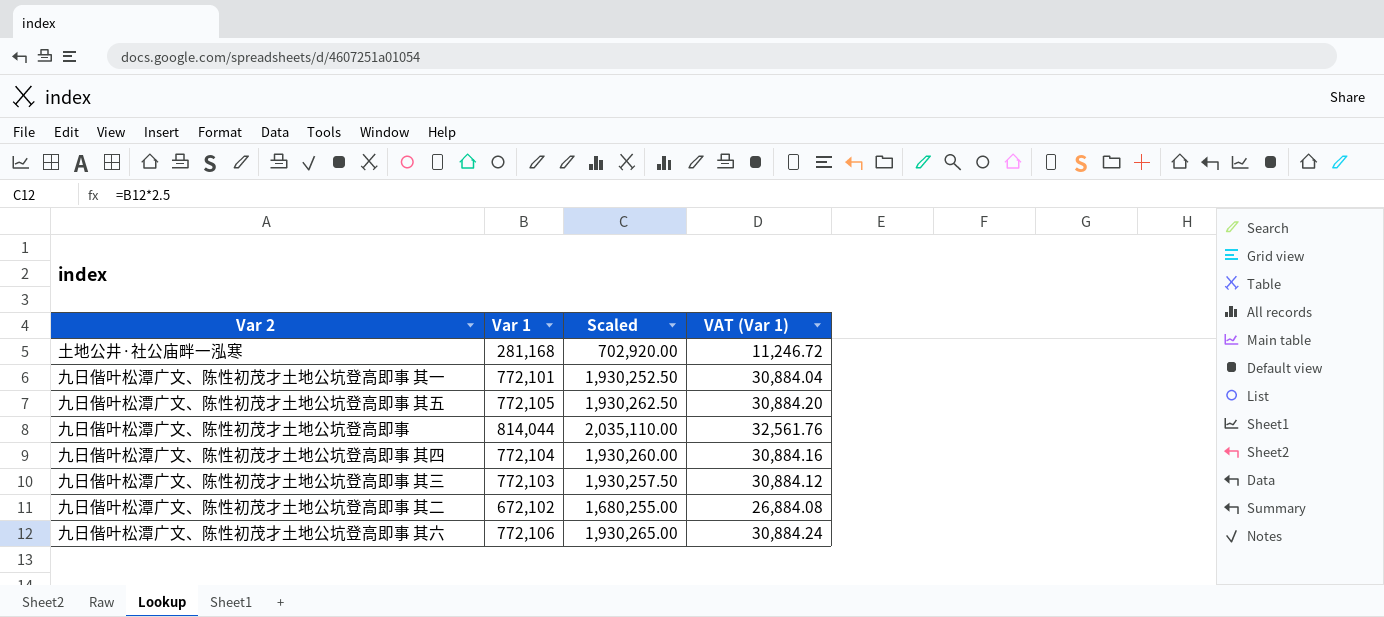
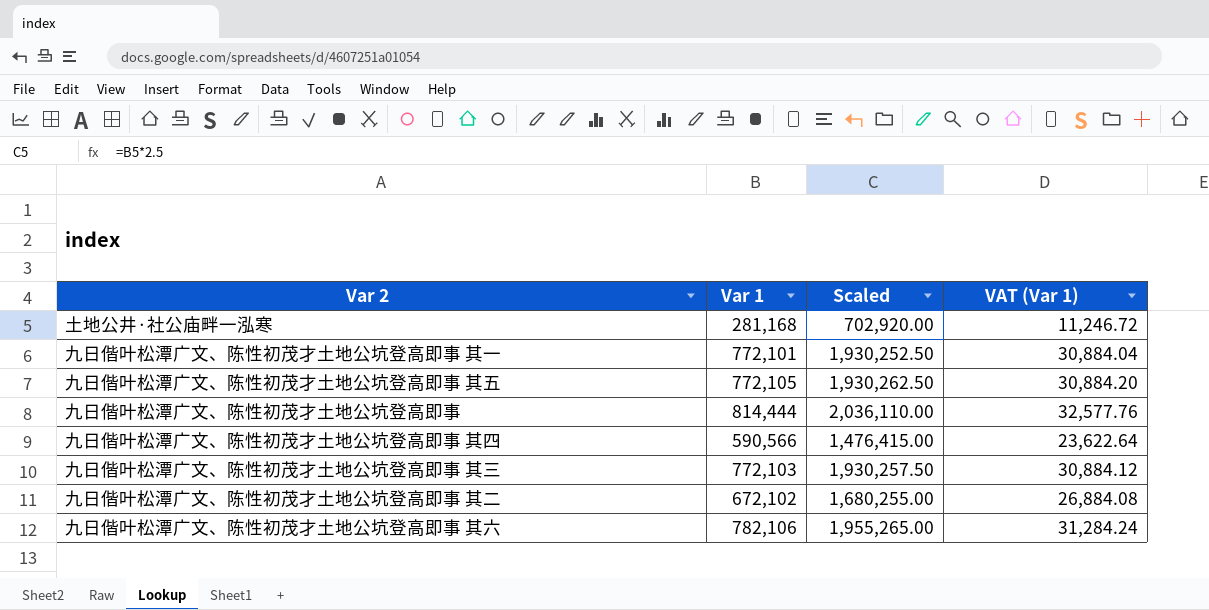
九日偕叶松潭广文、陈性初茂才土地公坑登高即事 | Var 1: 814,044 -> 814,444
九日偕叶松潭广文、陈性初茂才土地公坑登高即事 | Scaled: 2,035,110.00 -> 2,036,110.00
九日偕叶松潭广文、陈性初茂才土地公坑登高即事 | VAT (Var 1): 32,561.76 -> 32,577.76
九日偕叶松潭广文、陈性初茂才土地公坑登高即事 其四 | Var 1: 772,104 -> 590,566
九日偕叶松潭广文、陈性初茂才土地公坑登高即事 其四 | Scaled: 1,930,260.00 -> 1,476,415.00
九日偕叶松潭广文、陈性初茂才土地公坑登高即事 其四 | VAT (Var 1): 30,884.16 -> 23,622.64
九日偕叶松潭广文、陈性初茂才土地公坑登高即事 其六 | Var 1: 772,106 -> 782,106
九日偕叶松潭广文、陈性初茂才土地公坑登高即事 其六 | Scaled: 1,930,265.00 -> 1,955,265.00
九日偕叶松潭广文、陈性初茂才土地公坑登高即事 其六 | VAT (Var 1): 30,884.24 -> 31,284.24

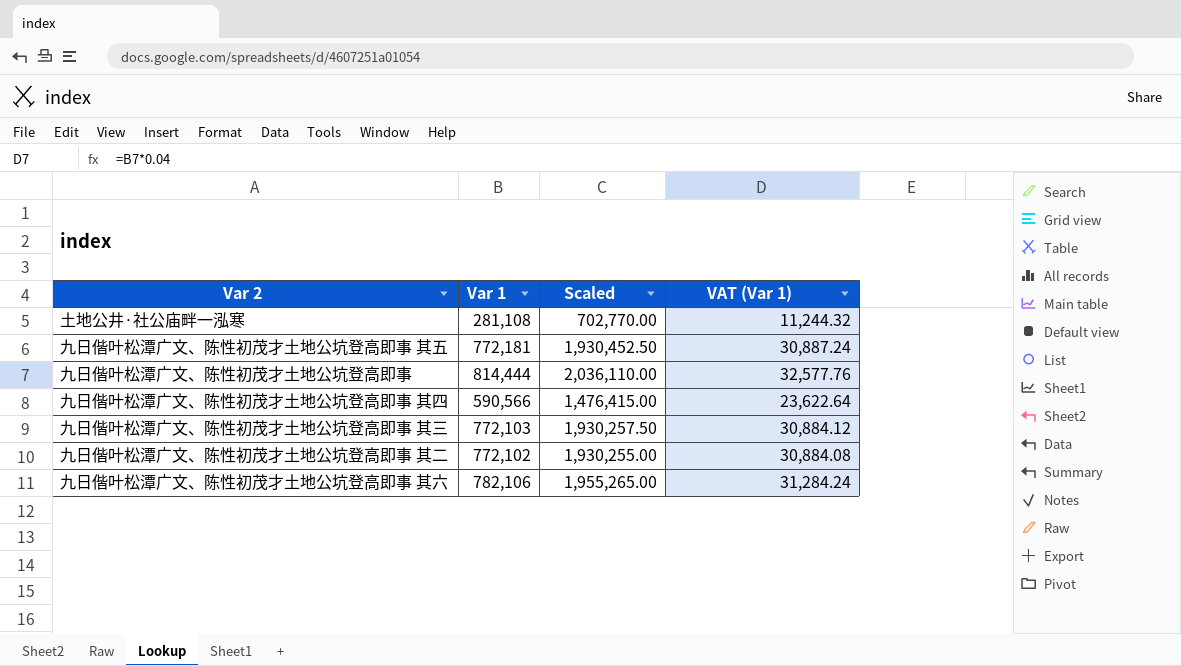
row 九日偕叶松潭广文、陈性初茂才土地公坑登高即事 其一: 772,101 | 1,930,252.50 | 30,884.04 -> none
土地公井·社公庙畔一泓寒 | Var 1: 281,168 -> 281,108
土地公井·社公庙畔一泓寒 | Scaled: 702,920.00 -> 702,770.00
土地公井·社公庙畔一泓寒 | VAT (Var 1): 11,246.72 -> 11,244.32
九日偕叶松潭广文、陈性初茂才土地公坑登高即事 其五 | Var 1: 772,105 -> 772,181
九日偕叶松潭广文、陈性初茂才土地公坑登高即事 其五 | Scaled: 1,930,262.50 -> 1,930,452.50
九日偕叶松潭广文、陈性初茂才土地公坑登高即事 其五 | VAT (Var 1): 30,884.20 -> 30,887.24
九日偕叶松潭广文、陈性初茂才土地公坑登高即事 其二 | Var 1: 672,102 -> 772,102
九日偕叶松潭广文、陈性初茂才土地公坑登高即事 其二 | Scaled: 1,680,255.00 -> 1,930,255.00
九日偕叶松潭广文、陈性初茂才土地公坑登高即事 其二 | VAT (Var 1): 26,884.08 -> 30,884.08

